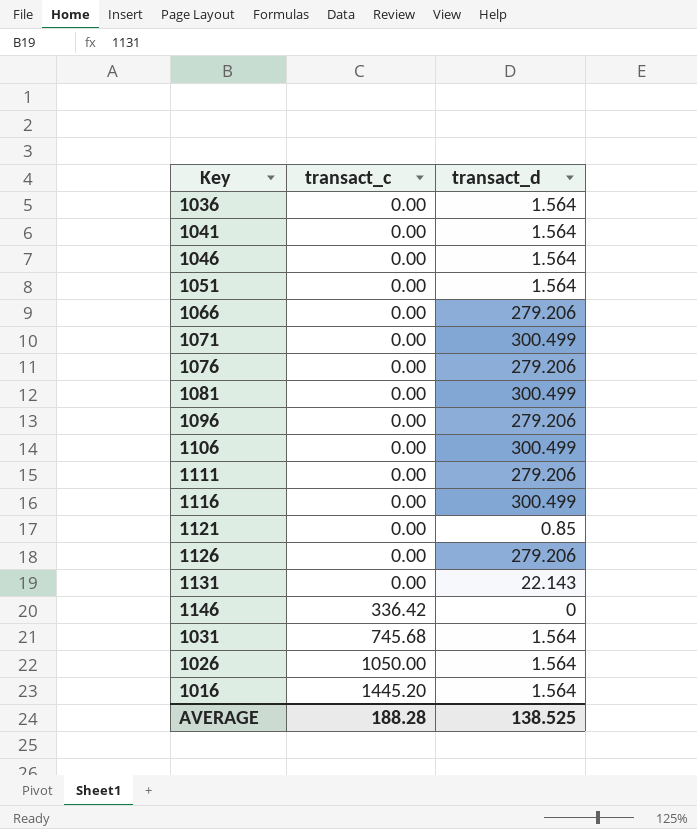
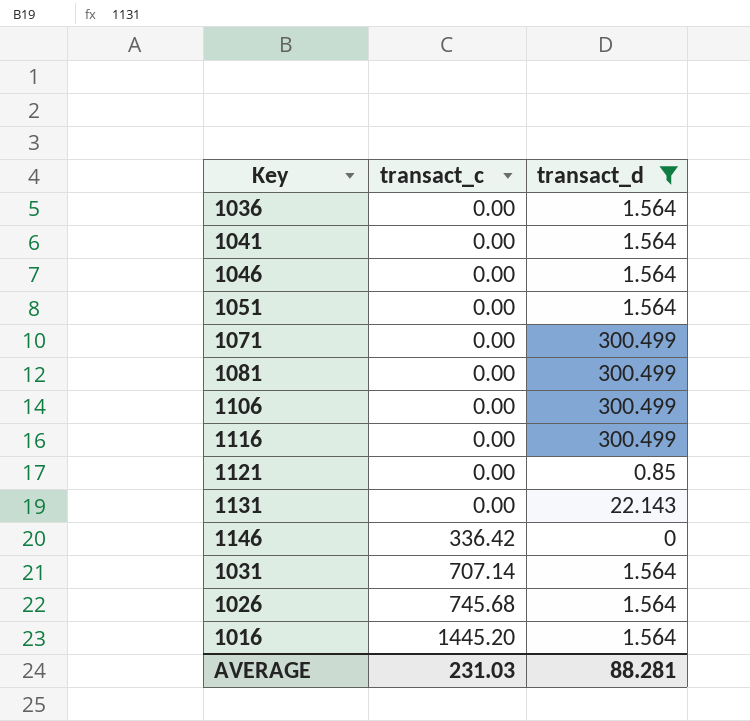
filter: none -> transact_d != 279.206
1031 | transact_c: 745.68 -> 707.14
1026 | transact_c: 1050.00 -> 745.68
AVERAGE | transact_c: 188.28 -> 231.03
AVERAGE | transact_d: 138.525 -> 88.281

